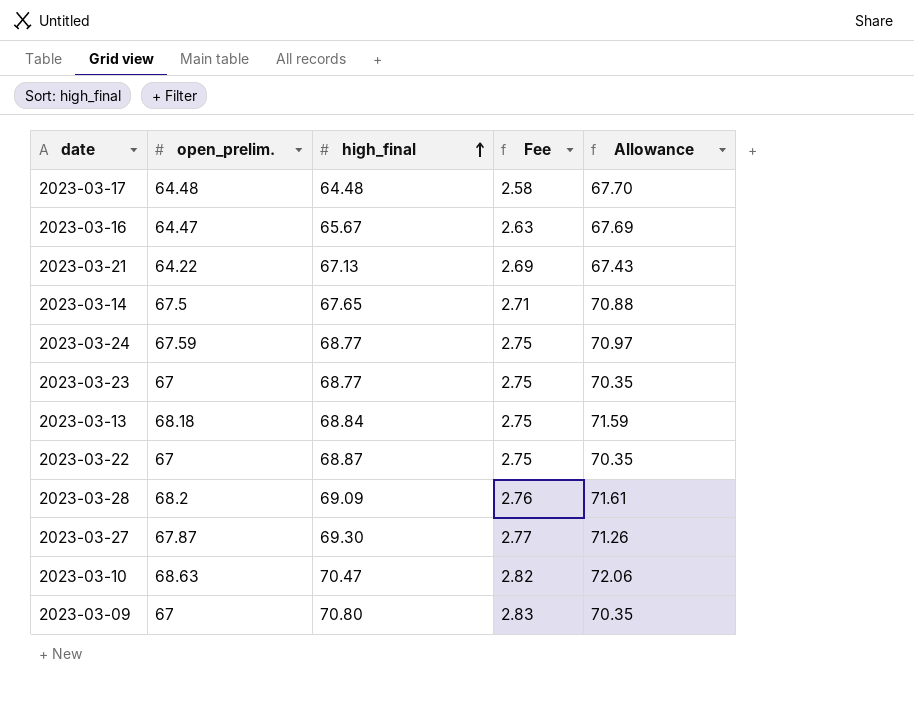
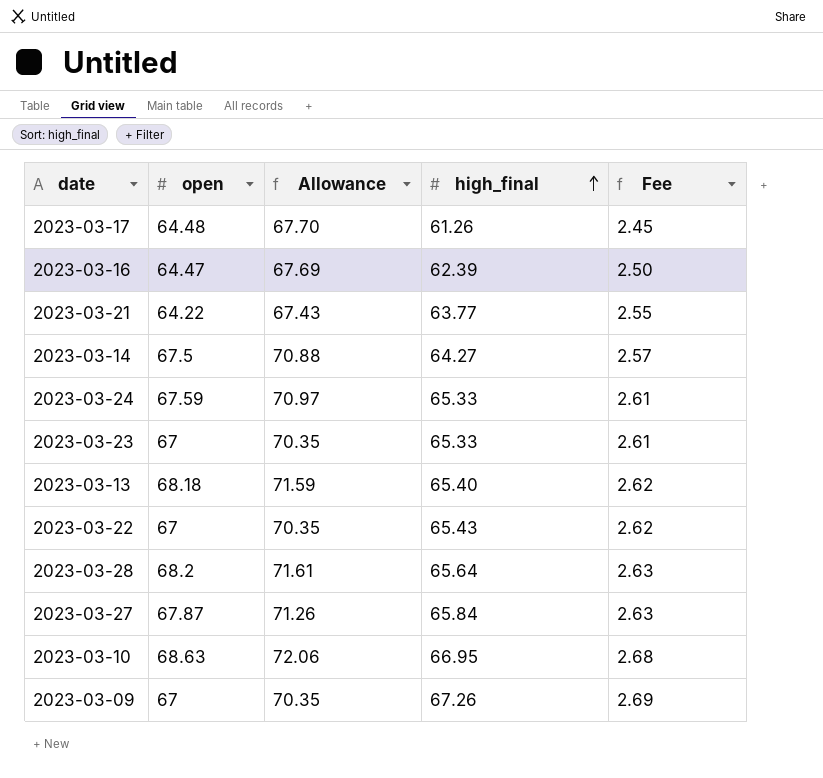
column name: open_prelim. -> open
column Allowance | position: 5 -> 3
2023-03-17 | high_final: 64.48 -> 61.26
2023-03-17 | Fee: 2.58 -> 2.45
2023-03-16 | high_final: 65.67 -> 62.39
2023-03-16 | Fee: 2.63 -> 2.50
2023-03-21 | high_final: 67.13 -> 63.77
2023-03-21 | Fee: 2.69 -> 2.55
2023-03-14 | high_final: 67.65 -> 64.27
2023-03-14 | Fee: 2.71 -> 2.57
2023-03-24 | high_final: 68.77 -> 65.33
2023-03-24 | Fee: 2.75 -> 2.61
2023-03-23 | high_final: 68.77 -> 65.33
2023-03-23 | Fee: 2.75 -> 2.61
2023-03-13 | high_final: 68.84 -> 65.40
2023-03-13 | Fee: 2.75 -> 2.62
2023-03-22 | high_final: 68.87 -> 65.43
2023-03-22 | Fee: 2.75 -> 2.62
2023-03-28 | high_final: 69.09 -> 65.64
2023-03-28 | Fee: 2.76 -> 2.63
2023-03-27 | high_final: 69.30 -> 65.84
2023-03-27 | Fee: 2.77 -> 2.63
2023-03-10 | high_final: 70.47 -> 66.95
2023-03-10 | Fee: 2.82 -> 2.68
2023-03-09 | high_final: 70.80 -> 67.26
2023-03-09 | Fee: 2.83 -> 2.69

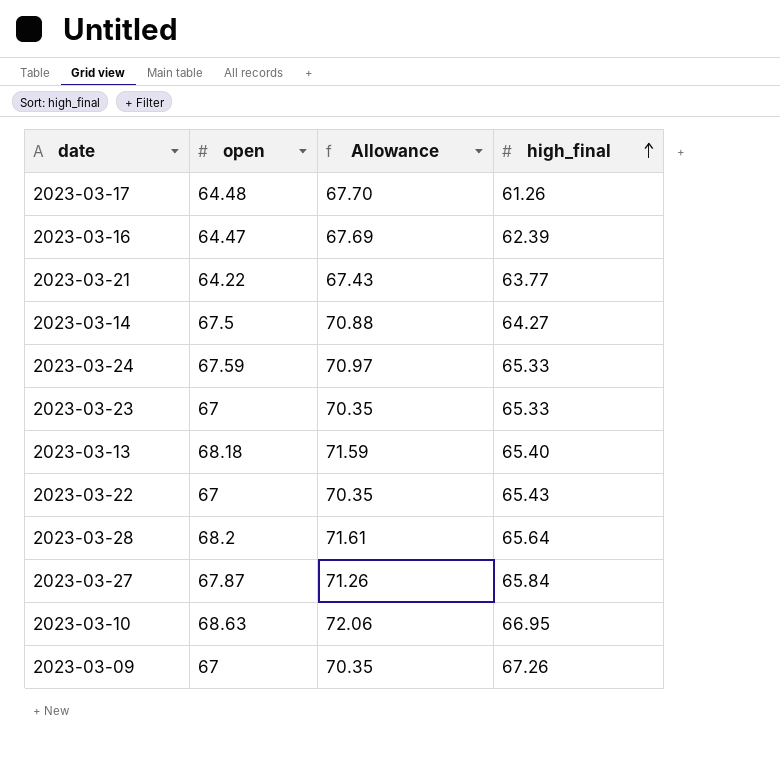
column Fee | formula: [high_final] * 0.04 -> none

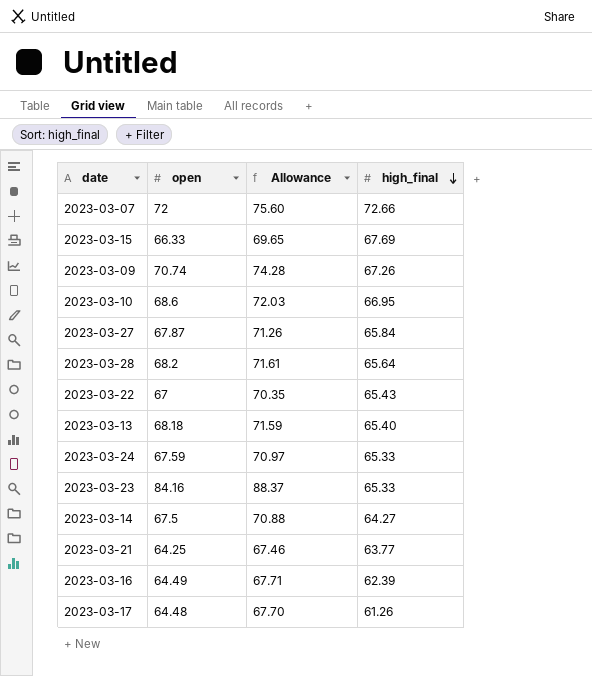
row order: high_final ascending -> high_final descending
row 2023-03-07: none -> 72 | 75.60 | 72.66
row 2023-03-15: none -> 66.33 | 69.65 | 67.69
2023-03-09 | open: 67 -> 70.74
2023-03-09 | Allowance: 70.35 -> 74.28
2023-03-10 | open: 68.63 -> 68.6
2023-03-10 | Allowance: 72.06 -> 72.03
2023-03-23 | open: 67 -> 84.16
2023-03-23 | Allowance: 70.35 -> 88.37
2023-03-21 | open: 64.22 -> 64.25
2023-03-21 | Allowance: 67.43 -> 67.46
2023-03-16 | open: 64.47 -> 64.49
2023-03-16 | Allowance: 67.69 -> 67.71

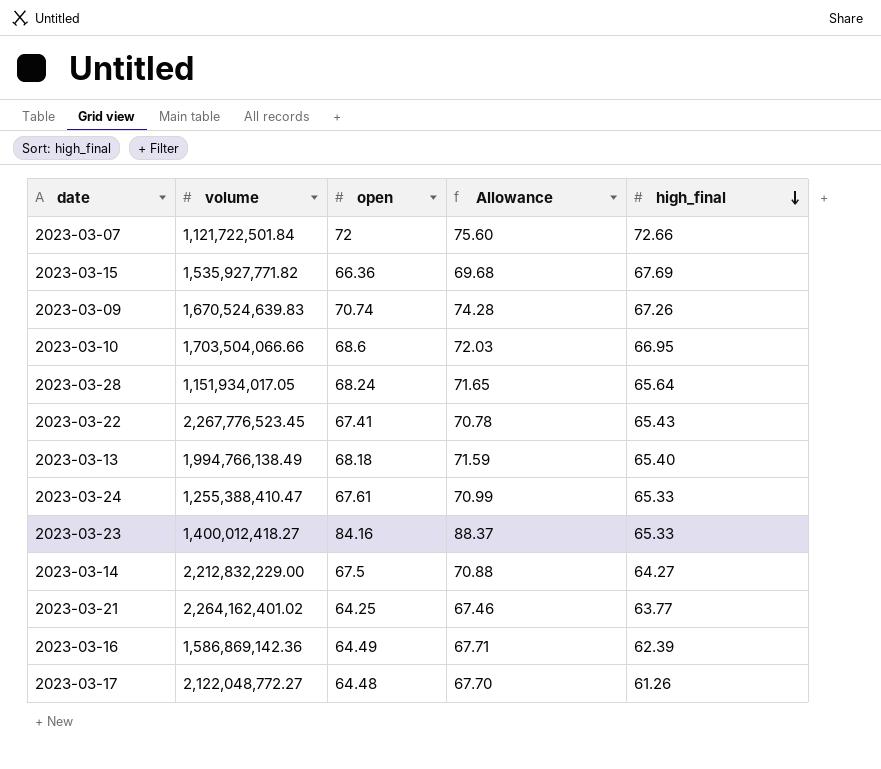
column volume | position: none -> 2
row 2023-03-27: 67.87 | 71.26 | 65.84 -> none
2023-03-15 | open: 66.33 -> 66.36
2023-03-15 | Allowance: 69.65 -> 69.68
2023-03-28 | open: 68.2 -> 68.24
2023-03-28 | Allowance: 71.61 -> 71.65
2023-03-22 | open: 67 -> 67.41
2023-03-22 | Allowance: 70.35 -> 70.78
2023-03-24 | open: 67.59 -> 67.61
2023-03-24 | Allowance: 70.97 -> 70.99

